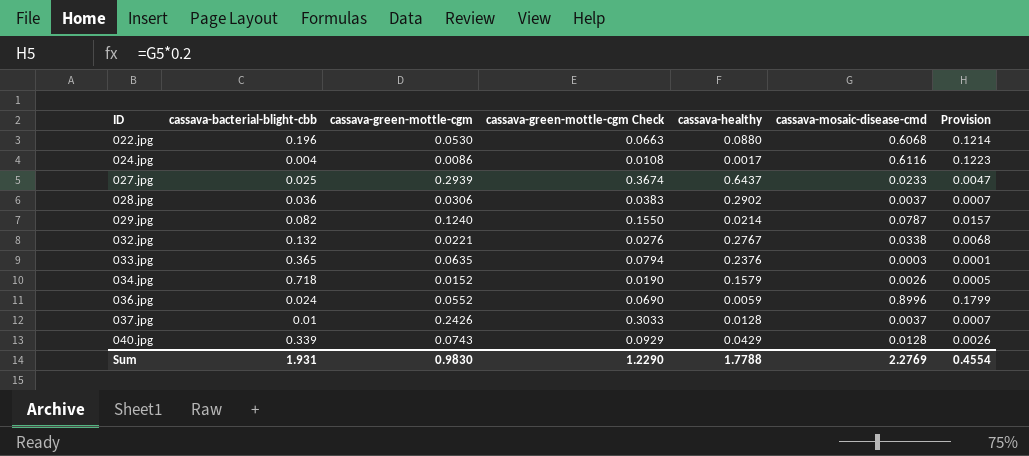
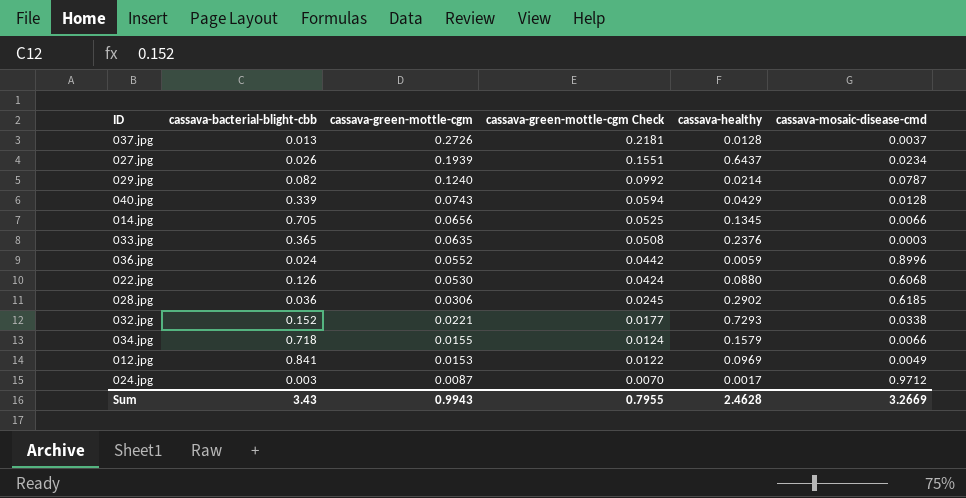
row order: ID ascending -> cassava-green-mottle-cgm descending
column Provision | formula: [cassava-mosaic-disease-cmd] * 0.2 -> none
column cassava-green-mottle-cgm Check | formula: [cassava-green-mottle-cgm] * 1.25 -> [cassava-green-mottle-cgm] * 0.8
037.jpg | cassava-bacterial-blight-cbb: 0.01 -> 0.013
037.jpg | cassava-green-mottle-cgm: 0.2426 -> 0.2726
027.jpg | cassava-bacterial-blight-cbb: 0.025 -> 0.026
027.jpg | cassava-green-mottle-cgm: 0.2939 -> 0.1939
027.jpg | cassava-mosaic-disease-cmd: 0.0233 -> 0.0234
row 014.jpg: none -> 0.705 | 0.0656 | 0.0525 | 0.1345 | 0.0066
022.jpg | cassava-bacterial-blight-cbb: 0.196 -> 0.126
028.jpg | cassava-mosaic-disease-cmd: 0.0037 -> 0.6185
032.jpg | cassava-bacterial-blight-cbb: 0.132 -> 0.152
032.jpg | cassava-healthy: 0.2767 -> 0.7293
034.jpg | cassava-green-mottle-cgm: 0.0152 -> 0.0155
034.jpg | cassava-mosaic-disease-cmd: 0.0026 -> 0.0066
row 012.jpg: none -> 0.841 | 0.0153 | 0.0122 | 0.0969 | 0.0049
024.jpg | cassava-bacterial-blight-cbb: 0.004 -> 0.003
024.jpg | cassava-green-mottle-cgm: 0.0086 -> 0.0087
024.jpg | cassava-mosaic-disease-cmd: 0.6116 -> 0.9712
Sum | cassava-bacterial-blight-cbb: 1.931 -> 3.43
Sum | cassava-green-mottle-cgm: 0.9830 -> 0.9943
Sum | cassava-green-mottle-cgm Check: 1.2290 -> 0.7955
Sum | cassava-healthy: 1.7788 -> 2.4628
Sum | cassava-mosaic-disease-cmd: 2.2769 -> 3.2669

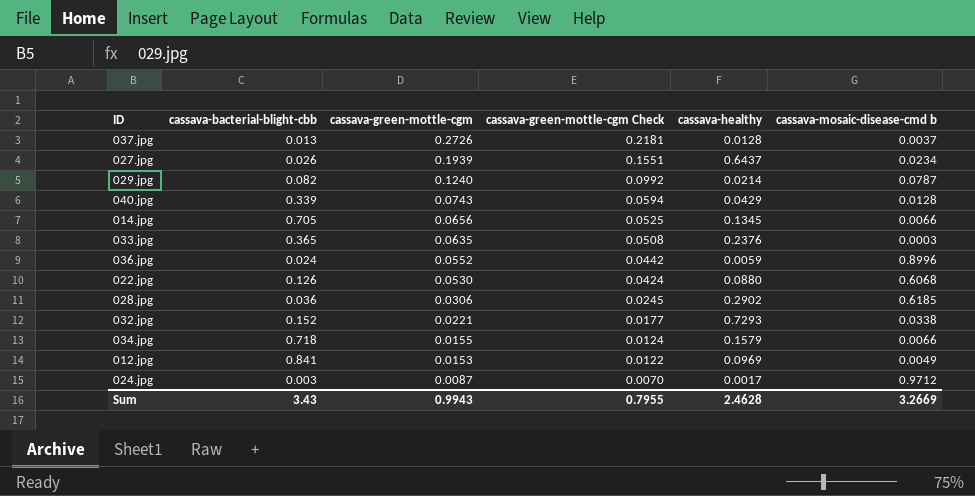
column name: cassava-mosaic-disease-cmd -> cassava-mosaic-disease-cmd b

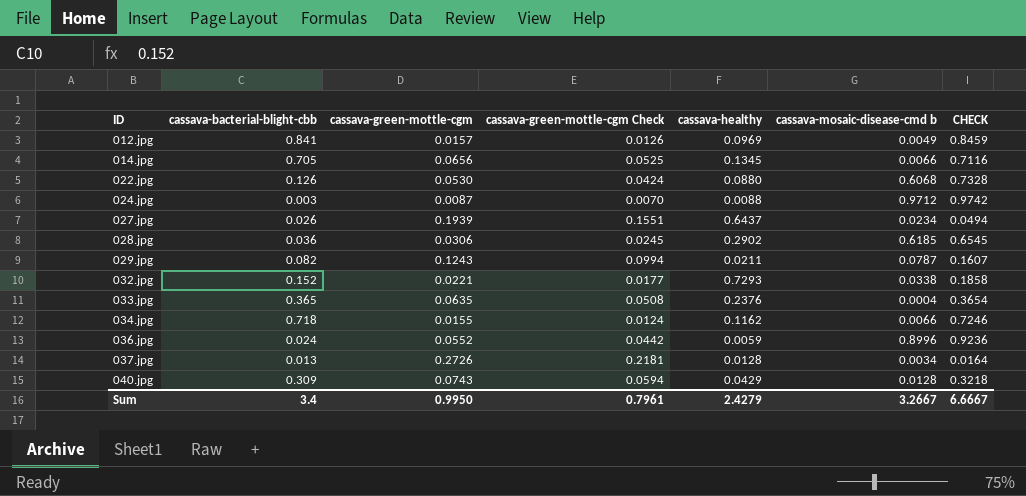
row order: cassava-green-mottle-cgm descending -> ID ascending
column CHECK | formula: none -> [cassava-bacterial-blight-cbb] + [cassava-mosaic-disease-cmd b]
012.jpg | cassava-green-mottle-cgm: 0.0153 -> 0.0157
012.jpg | cassava-green-mottle-cgm Check: 0.0122 -> 0.0126
024.jpg | cassava-healthy: 0.0017 -> 0.0088
029.jpg | cassava-green-mottle-cgm: 0.1240 -> 0.1243
029.jpg | cassava-green-mottle-cgm Check: 0.0992 -> 0.0994
029.jpg | cassava-healthy: 0.0214 -> 0.0211
033.jpg | cassava-mosaic-disease-cmd b: 0.0003 -> 0.0004
034.jpg | cassava-healthy: 0.1579 -> 0.1162
037.jpg | cassava-mosaic-disease-cmd b: 0.0037 -> 0.0034
040.jpg | cassava-bacterial-blight-cbb: 0.339 -> 0.309
Sum | cassava-bacterial-blight-cbb: 3.43 -> 3.4
Sum | cassava-green-mottle-cgm: 0.9943 -> 0.9950
Sum | cassava-green-mottle-cgm Check: 0.7955 -> 0.7961
Sum | cassava-healthy: 2.4628 -> 2.4279
Sum | cassava-mosaic-disease-cmd b: 3.2669 -> 3.2667

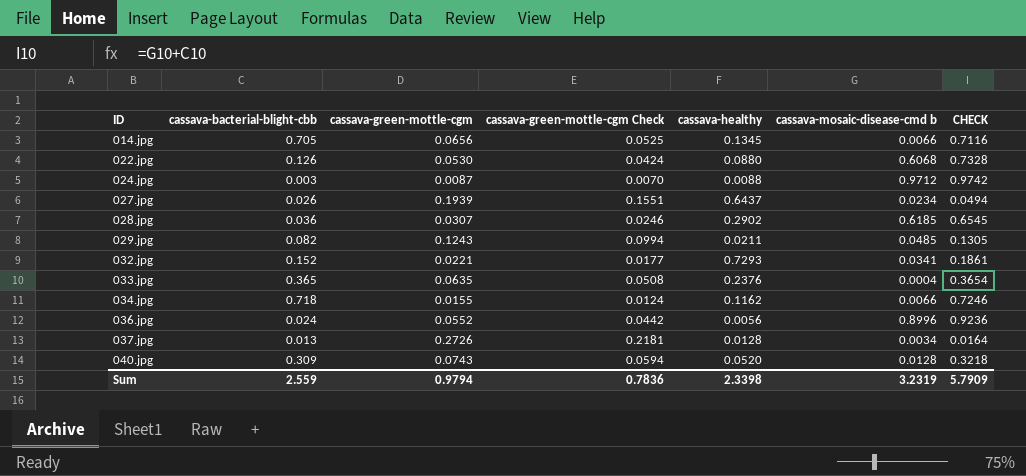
row 012.jpg: 0.841 | 0.0157 | 0.0126 | 0.0969 | 0.0049 | 0.8459 -> none
028.jpg | cassava-green-mottle-cgm: 0.0306 -> 0.0307
028.jpg | cassava-green-mottle-cgm Check: 0.0245 -> 0.0246
029.jpg | cassava-mosaic-disease-cmd b: 0.0787 -> 0.0485
029.jpg | CHECK: 0.1607 -> 0.1305
032.jpg | cassava-mosaic-disease-cmd b: 0.0338 -> 0.0341
032.jpg | CHECK: 0.1858 -> 0.1861
036.jpg | cassava-healthy: 0.0059 -> 0.0056
040.jpg | cassava-healthy: 0.0429 -> 0.0520
Sum | cassava-bacterial-blight-cbb: 3.4 -> 2.559
Sum | cassava-green-mottle-cgm: 0.9950 -> 0.9794
Sum | cassava-green-mottle-cgm Check: 0.7961 -> 0.7836
Sum | cassava-healthy: 2.4279 -> 2.3398
Sum | cassava-mosaic-disease-cmd b: 3.2667 -> 3.2319
Sum | CHECK: 6.6667 -> 5.7909

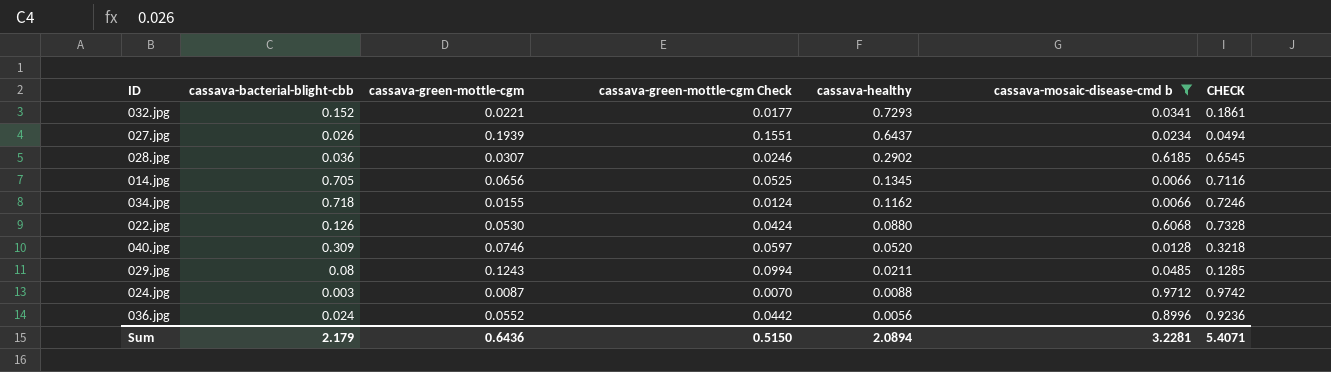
filter: none -> cassava-mosaic-disease-cmd b >= 0.0066
row order: ID ascending -> cassava-healthy descending
040.jpg | cassava-green-mottle-cgm: 0.0743 -> 0.0746
040.jpg | cassava-green-mottle-cgm Check: 0.0594 -> 0.0597
029.jpg | cassava-bacterial-blight-cbb: 0.082 -> 0.08
029.jpg | CHECK: 0.1305 -> 0.1285
Sum | cassava-bacterial-blight-cbb: 2.559 -> 2.179
Sum | cassava-green-mottle-cgm: 0.9794 -> 0.6436
Sum | cassava-green-mottle-cgm Check: 0.7836 -> 0.5150
Sum | cassava-healthy: 2.3398 -> 2.0894
Sum | cassava-mosaic-disease-cmd b: 3.2319 -> 3.2281
Sum | CHECK: 5.7909 -> 5.4071

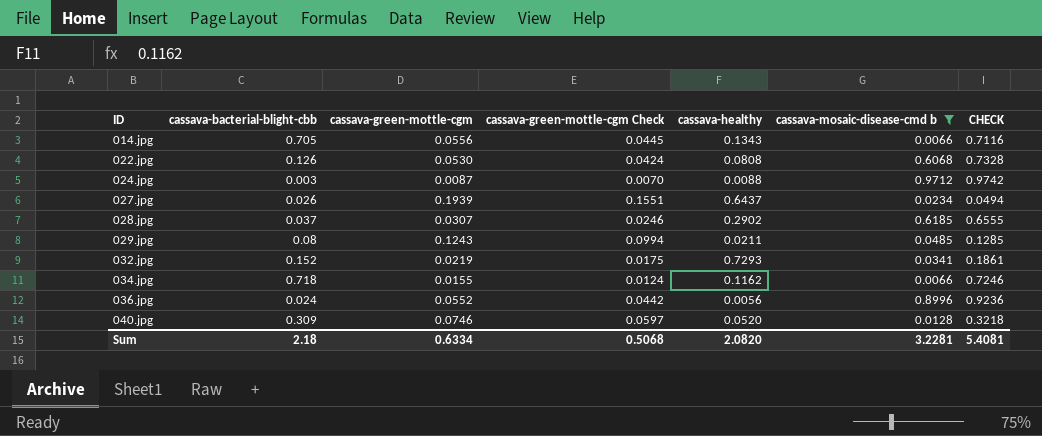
row order: cassava-healthy descending -> ID ascending
014.jpg | cassava-green-mottle-cgm: 0.0656 -> 0.0556
014.jpg | cassava-green-mottle-cgm Check: 0.0525 -> 0.0445
014.jpg | cassava-healthy: 0.1345 -> 0.1343
022.jpg | cassava-healthy: 0.0880 -> 0.0808
028.jpg | cassava-bacterial-blight-cbb: 0.036 -> 0.037
028.jpg | CHECK: 0.6545 -> 0.6555
032.jpg | cassava-green-mottle-cgm: 0.0221 -> 0.0219
032.jpg | cassava-green-mottle-cgm Check: 0.0177 -> 0.0175
Sum | cassava-bacterial-blight-cbb: 2.179 -> 2.18
Sum | cassava-green-mottle-cgm: 0.6436 -> 0.6334
Sum | cassava-green-mottle-cgm Check: 0.5150 -> 0.5068
Sum | cassava-healthy: 2.0894 -> 2.0820
Sum | CHECK: 5.4071 -> 5.4081

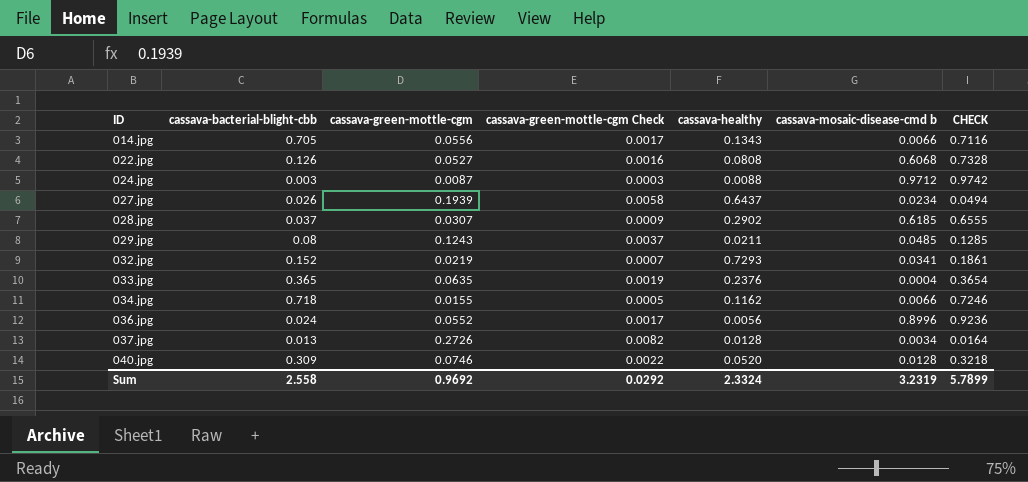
filter: cassava-mosaic-disease-cmd b >= 0.0066 -> none
column cassava-green-mottle-cgm Check | formula: [cassava-green-mottle-cgm] * 0.8 -> [cassava-green-mottle-cgm] * 0.03
022.jpg | cassava-green-mottle-cgm: 0.0530 -> 0.0527
Sum | cassava-bacterial-blight-cbb: 2.18 -> 2.558
Sum | cassava-green-mottle-cgm: 0.6334 -> 0.9692
Sum | cassava-green-mottle-cgm Check: 0.5068 -> 0.0292
Sum | cassava-healthy: 2.0820 -> 2.3324
Sum | cassava-mosaic-disease-cmd b: 3.2281 -> 3.2319
Sum | CHECK: 5.4081 -> 5.7899

